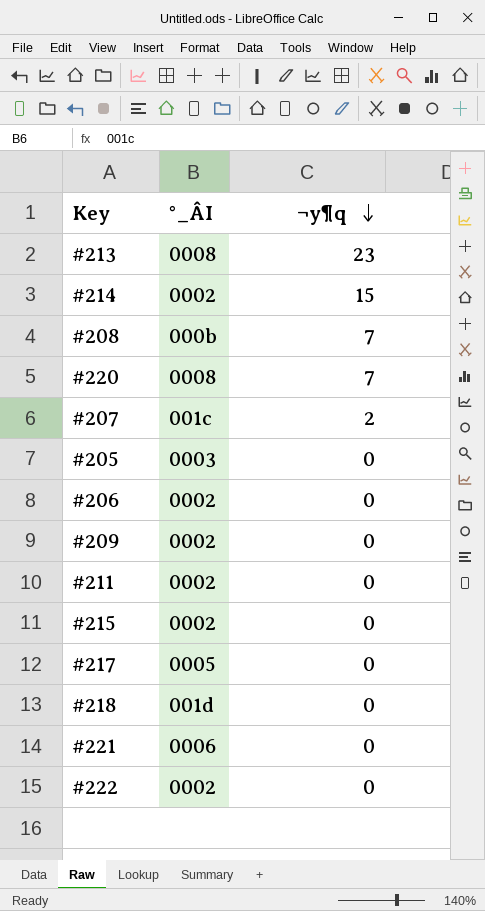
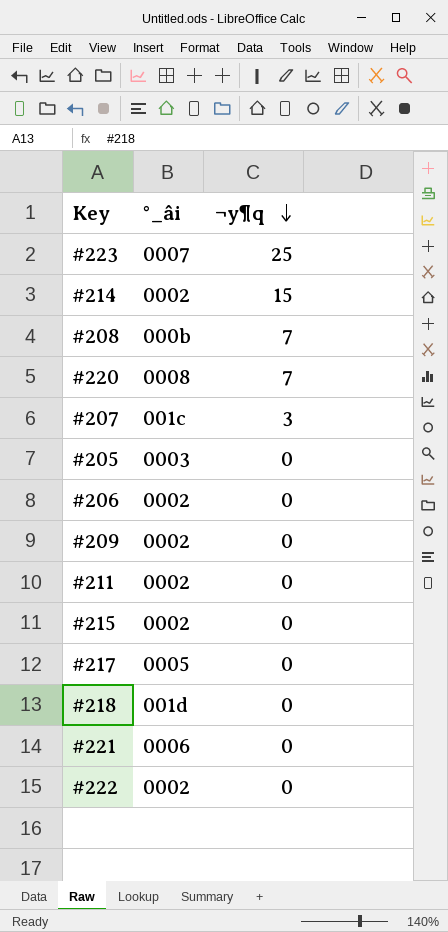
column name: °_ÂI -> °_âi
row #213: 0008 | 23 -> none
row #223: none -> 0007 | 25
#207 | ¬y¶q: 2 -> 3

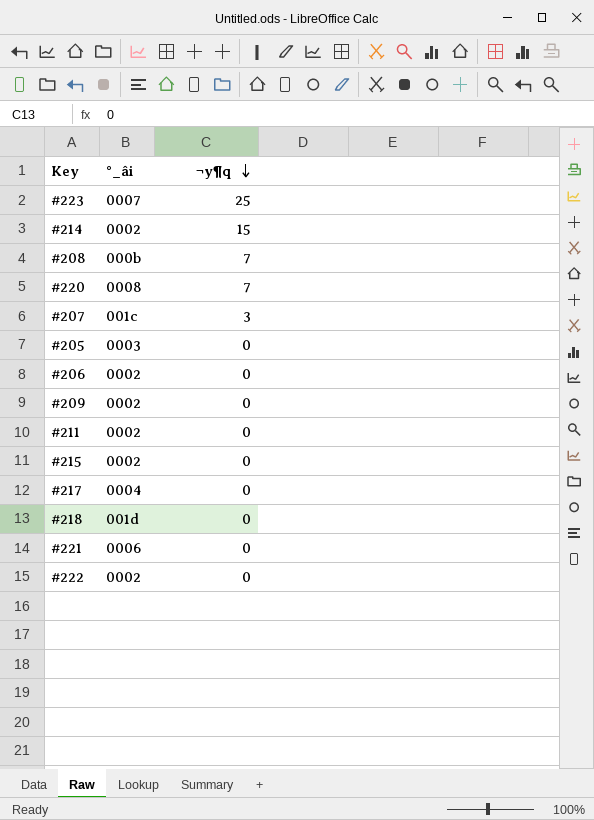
#217 | °_âi: 0005 -> 0004

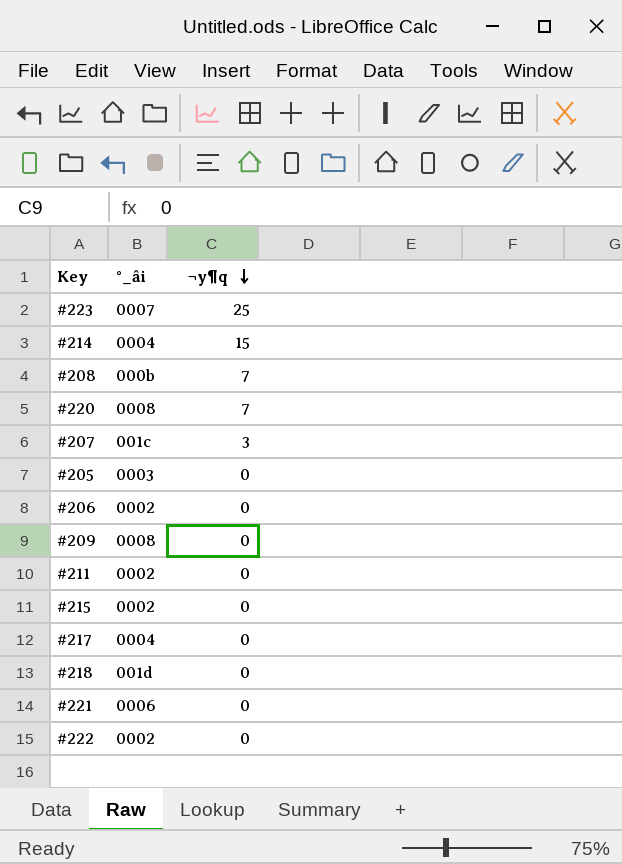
#214 | °_âi: 0002 -> 0004
#209 | °_âi: 0002 -> 0008

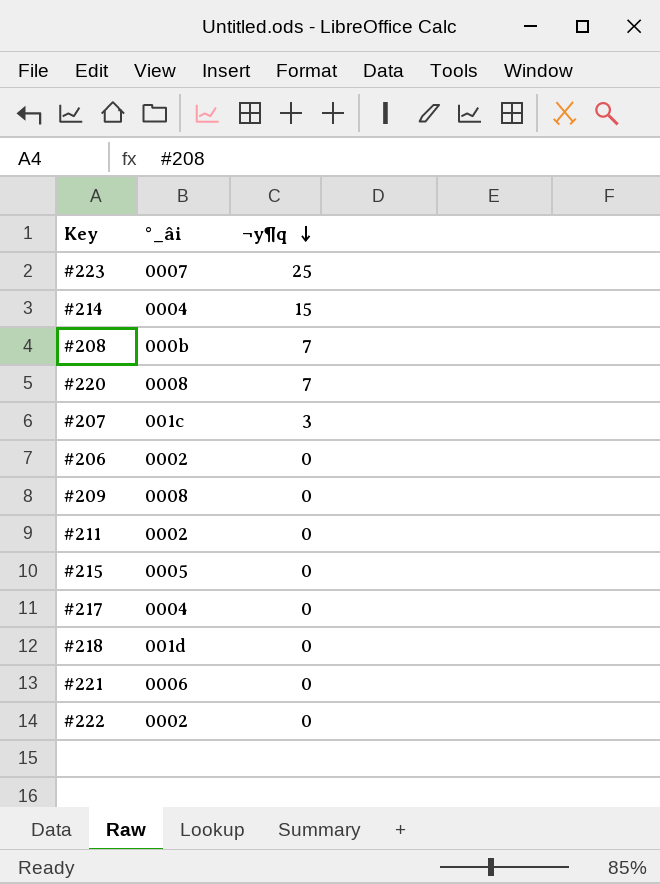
row #205: 0003 | 0 -> none
#215 | °_âi: 0002 -> 0005

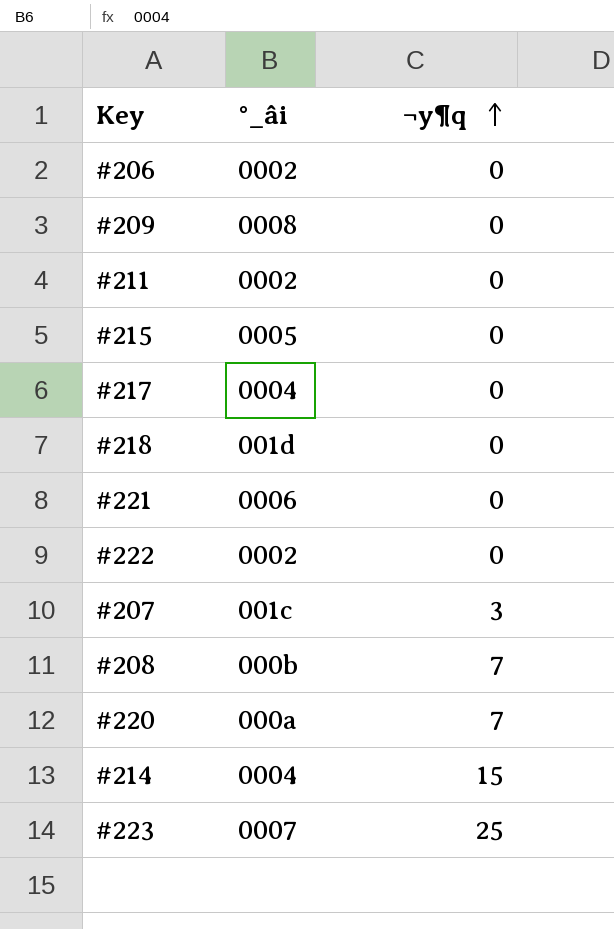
row order: ¬y¶q descending -> ¬y¶q ascending
#220 | °_âi: 0008 -> 000a

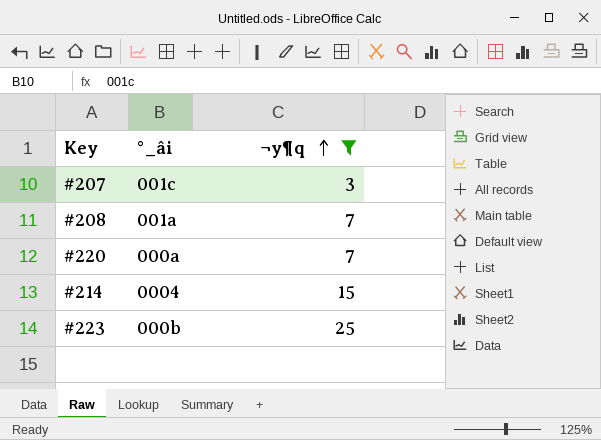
filter: none -> ¬y¶q != 0
#208 | °_âi: 000b -> 001a
#223 | °_âi: 0007 -> 000b

